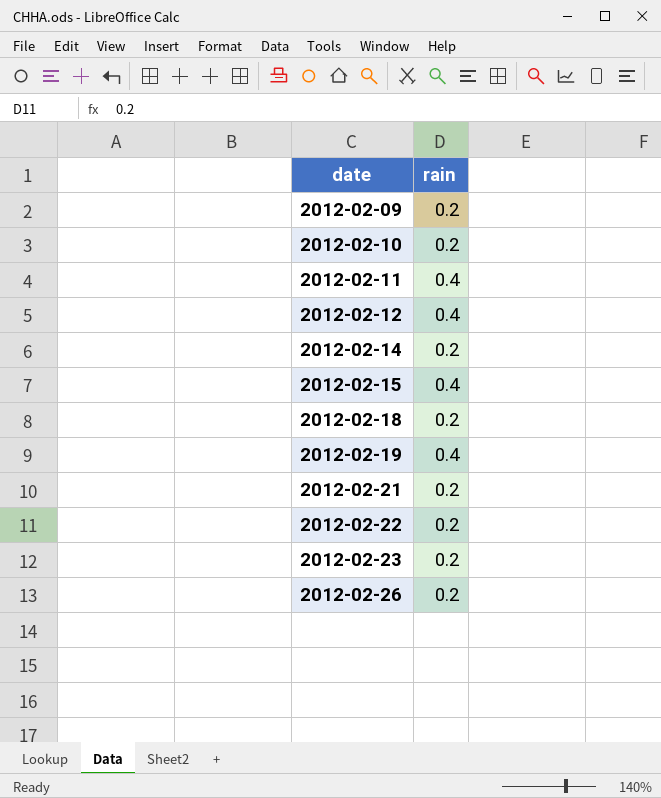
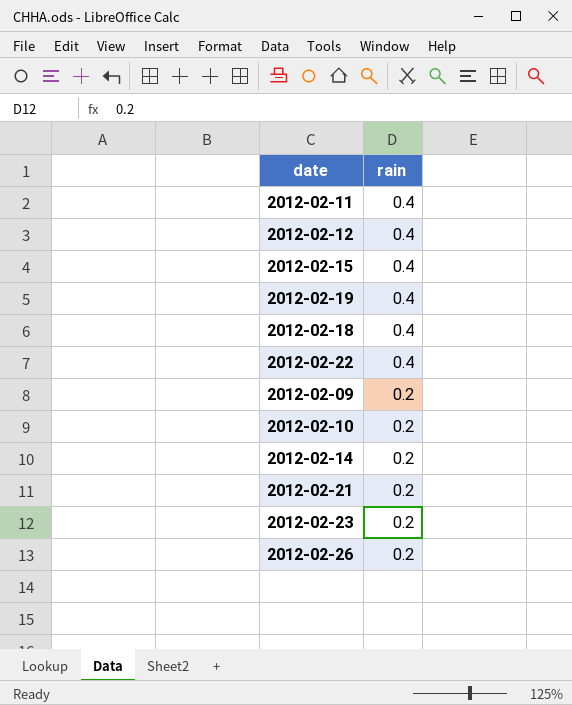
row order: date ascending -> rain descending
2012-02-18 | rain: 0.2 -> 0.4
2012-02-22 | rain: 0.2 -> 0.4

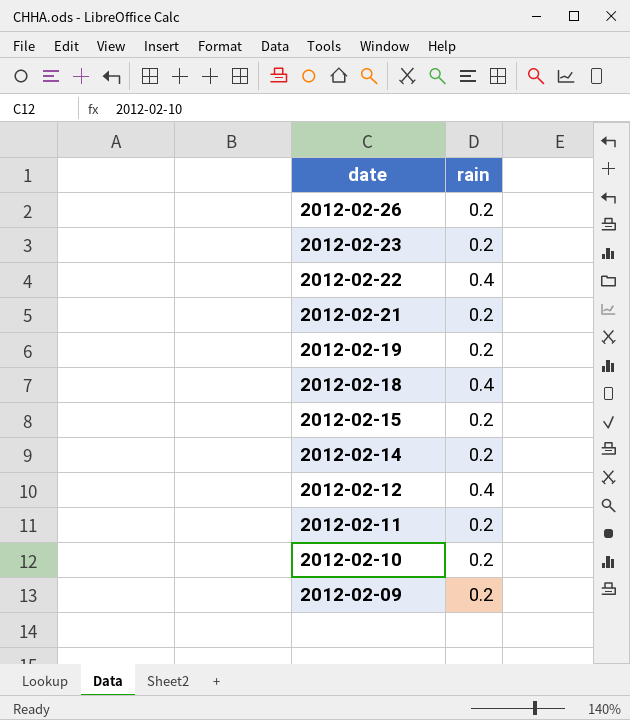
row order: rain descending -> date descending
2012-02-19 | rain: 0.4 -> 0.2
2012-02-15 | rain: 0.4 -> 0.2
2012-02-11 | rain: 0.4 -> 0.2

